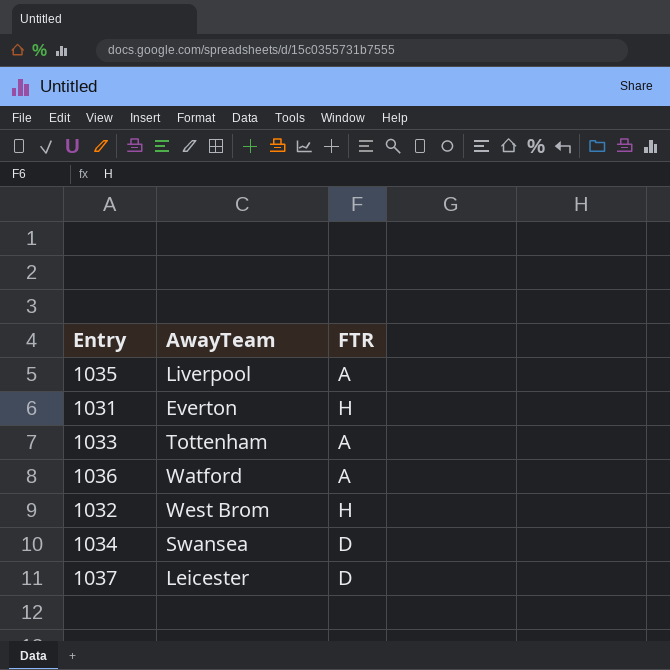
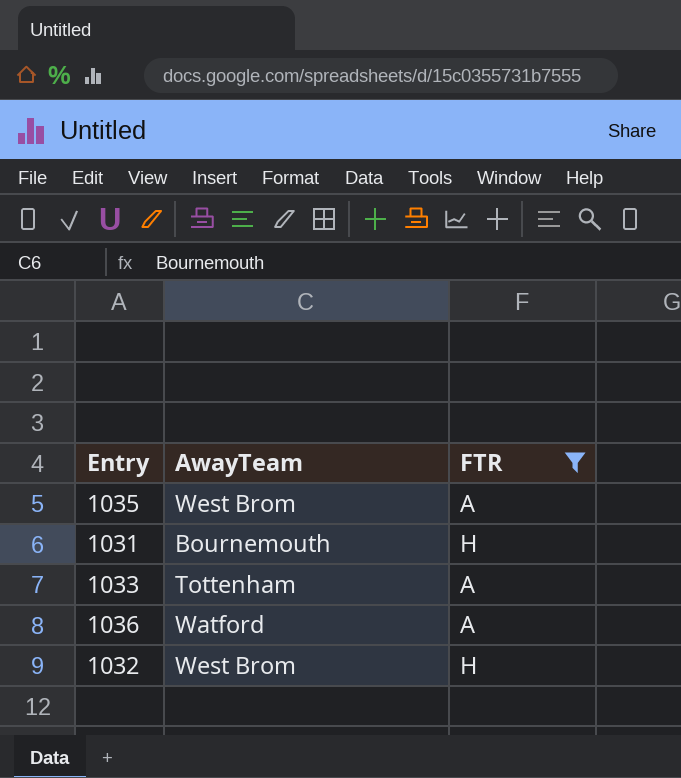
filter: none -> FTR != D
1035 | AwayTeam: Liverpool -> West Brom
1031 | AwayTeam: Everton -> Bournemouth

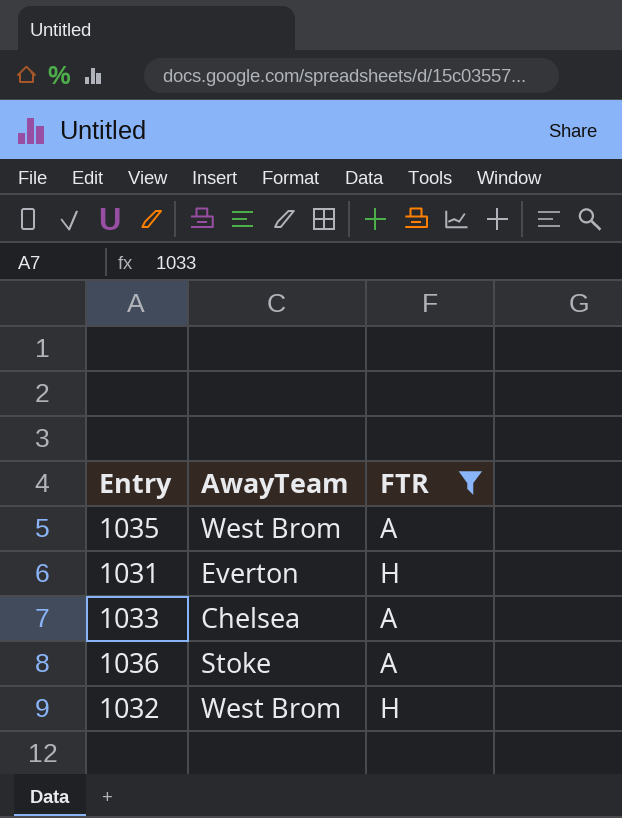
1031 | AwayTeam: Bournemouth -> Everton
1033 | AwayTeam: Tottenham -> Chelsea
1036 | AwayTeam: Watford -> Stoke

